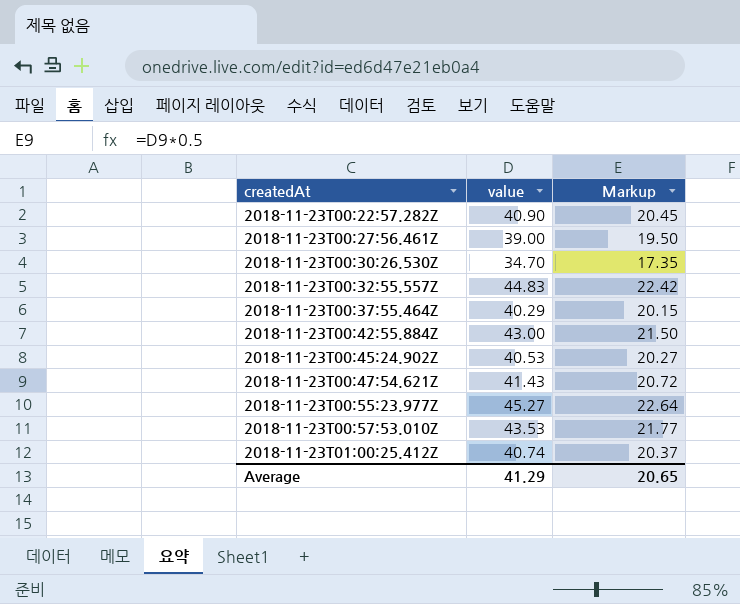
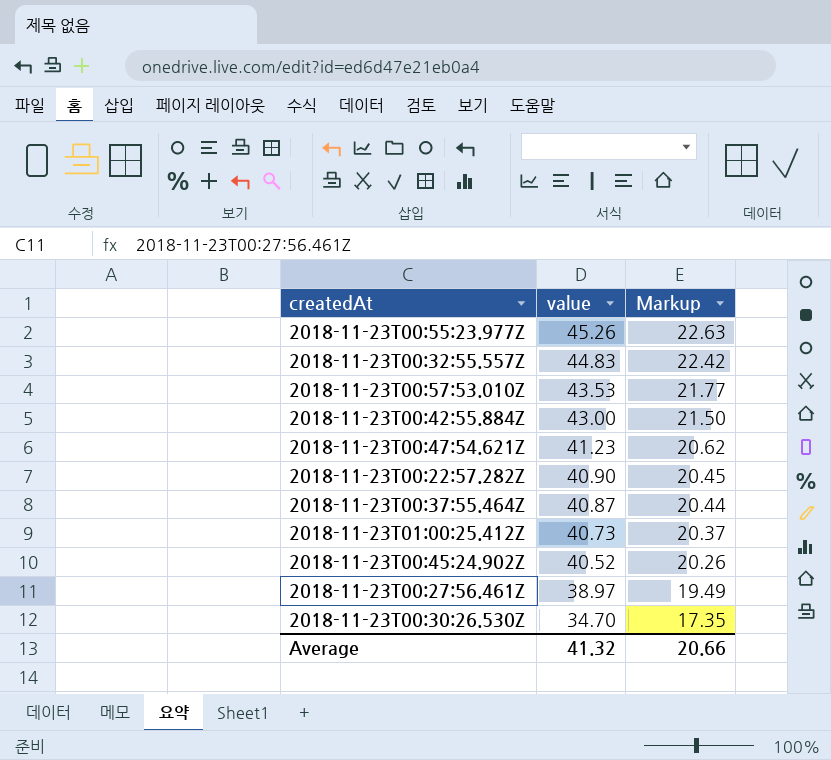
row order: createdAt ascending -> value descending
2018-11-23T00:55:23.977Z | value: 45.27 -> 45.26
2018-11-23T00:55:23.977Z | Markup: 22.64 -> 22.63
2018-11-23T00:47:54.621Z | value: 41.43 -> 41.23
2018-11-23T00:47:54.621Z | Markup: 20.72 -> 20.62
2018-11-23T00:37:55.464Z | value: 40.29 -> 40.87
2018-11-23T00:37:55.464Z | Markup: 20.15 -> 20.44
2018-11-23T01:00:25.412Z | value: 40.74 -> 40.73
2018-11-23T00:45:24.902Z | value: 40.53 -> 40.52
2018-11-23T00:45:24.902Z | Markup: 20.27 -> 20.26
2018-11-23T00:27:56.461Z | value: 39.00 -> 38.97
2018-11-23T00:27:56.461Z | Markup: 19.50 -> 19.49
Average | value: 41.29 -> 41.32
Average | Markup: 20.65 -> 20.66

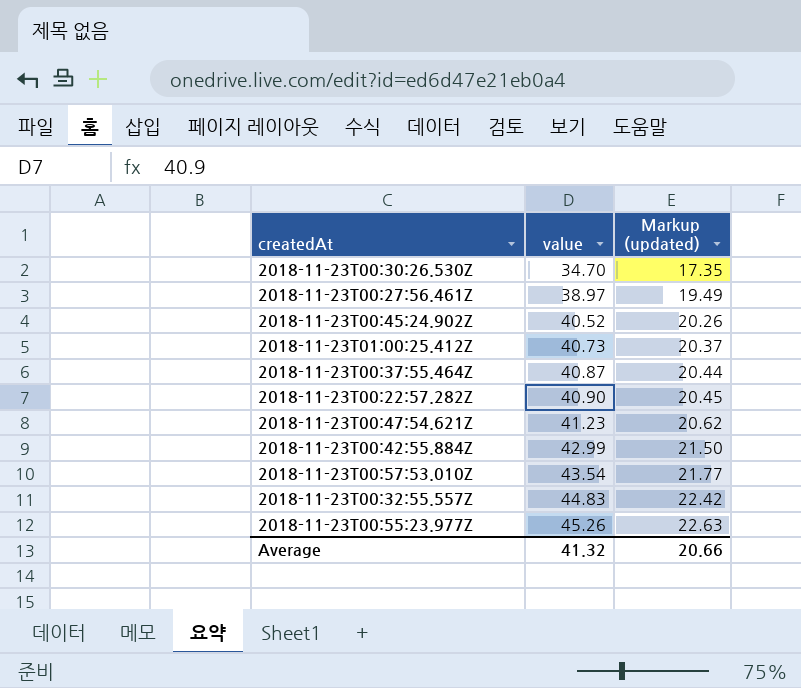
row order: value descending -> value ascending
column name: Markup -> Markup (updated)
2018-11-23T00:42:55.884Z | value: 43.00 -> 42.99
2018-11-23T00:57:53.010Z | value: 43.53 -> 43.54

